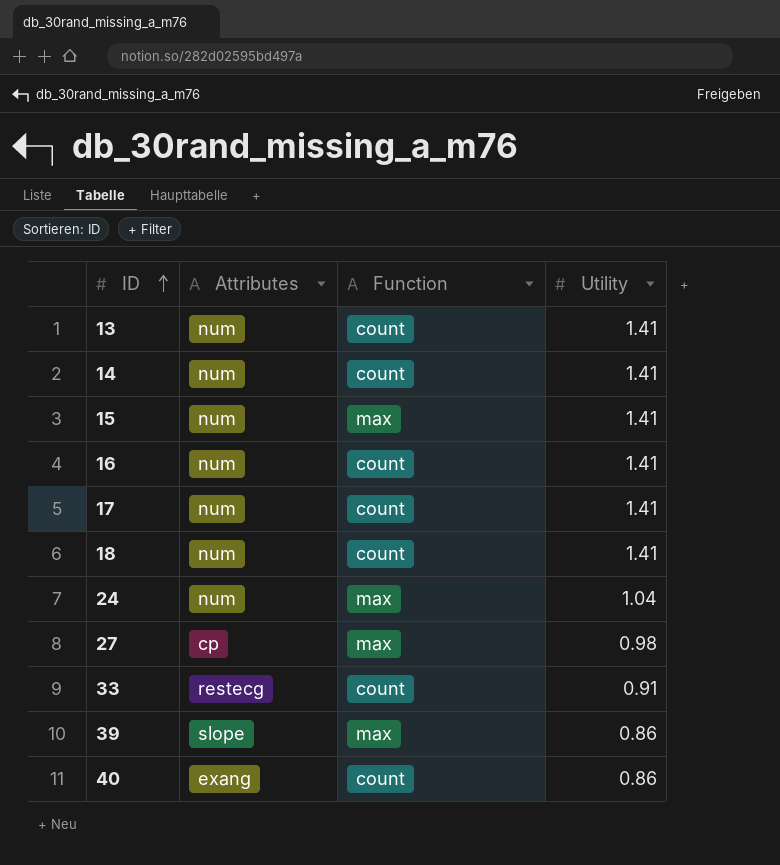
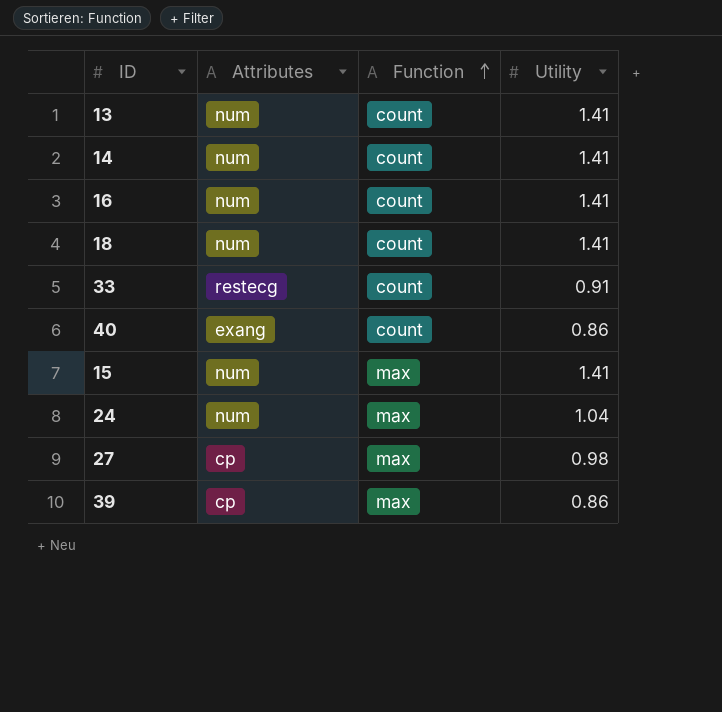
row order: ID ascending -> Function ascending
row 17: num | count | 1.41 -> none
39 | Attributes: slope -> cp

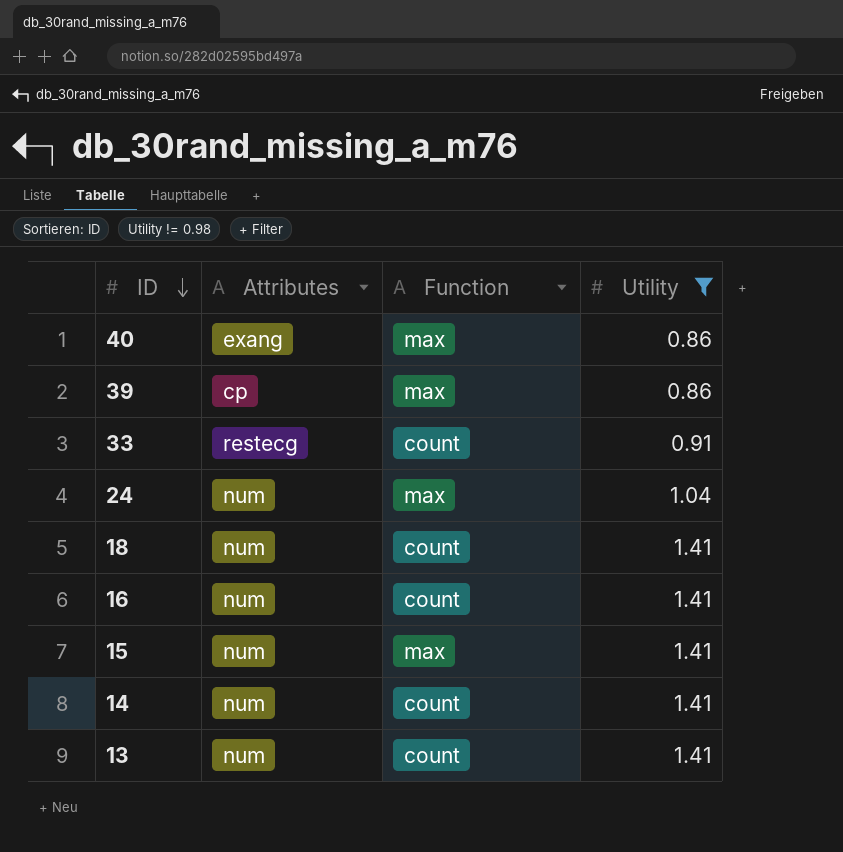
filter: none -> Utility != 0.98
row order: Function ascending -> ID descending
40 | Function: count -> max

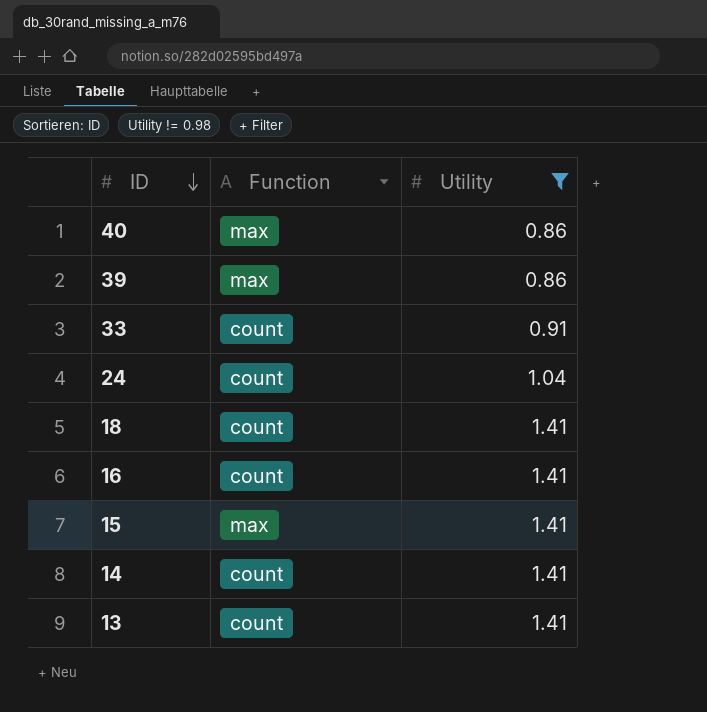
column Attributes | position: 2 -> none
24 | Function: max -> count

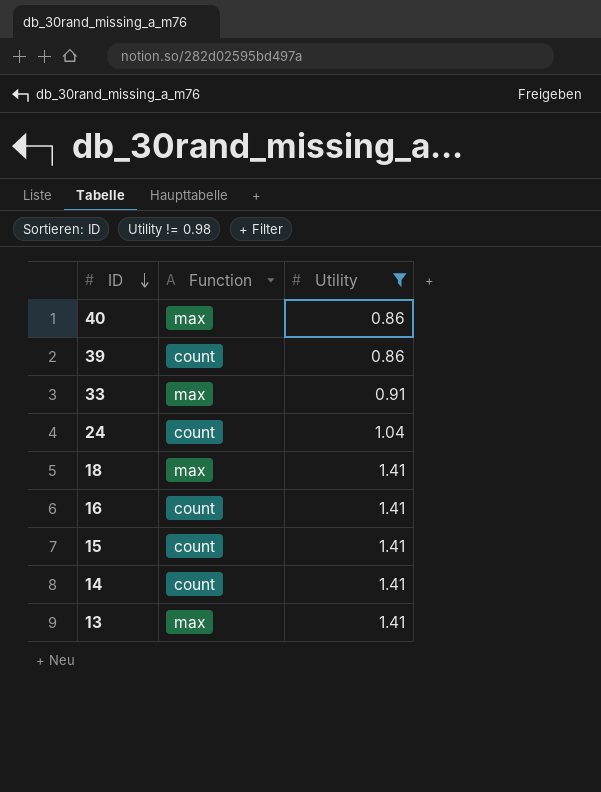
39 | Function: max -> count
33 | Function: count -> max
18 | Function: count -> max
15 | Function: max -> count
13 | Function: count -> max

